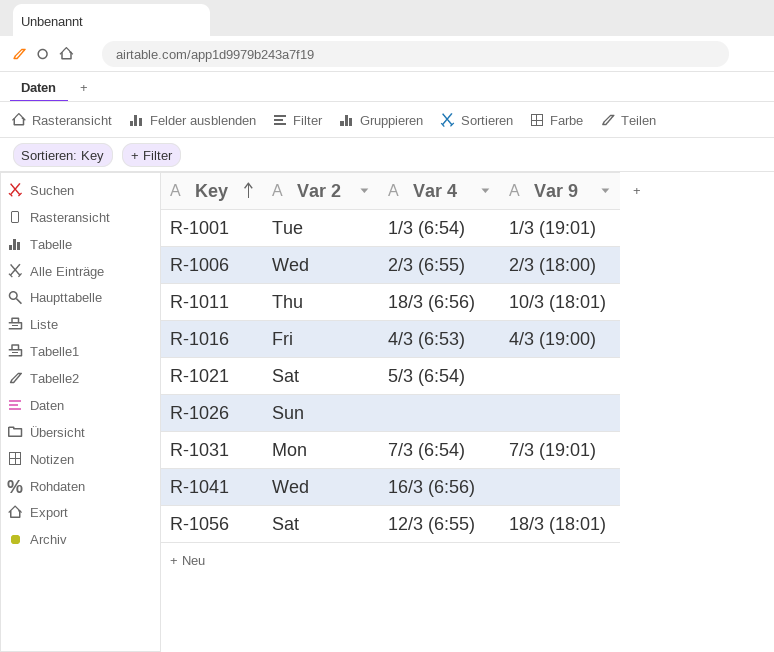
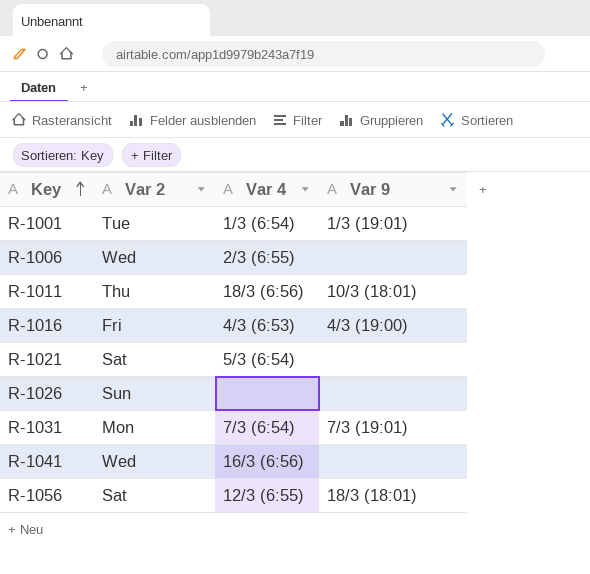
R-1006 | Var 9: 2/3 (18:00) -> none

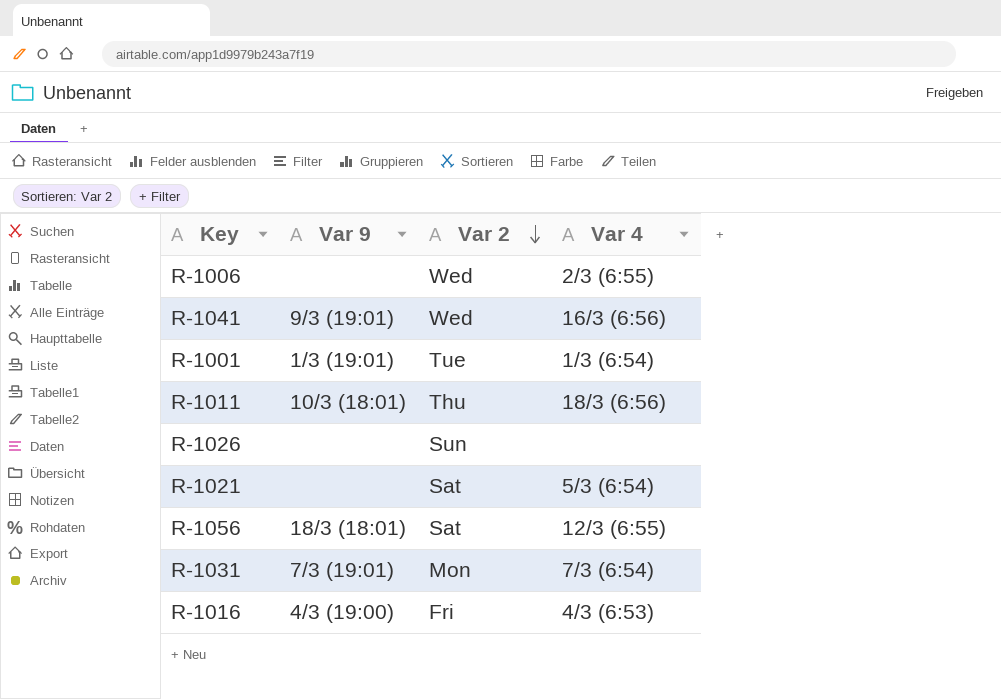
row order: Key ascending -> Var 2 descending
column Var 9 | position: 4 -> 2
R-1041 | Var 9: none -> 9/3 (19:01)

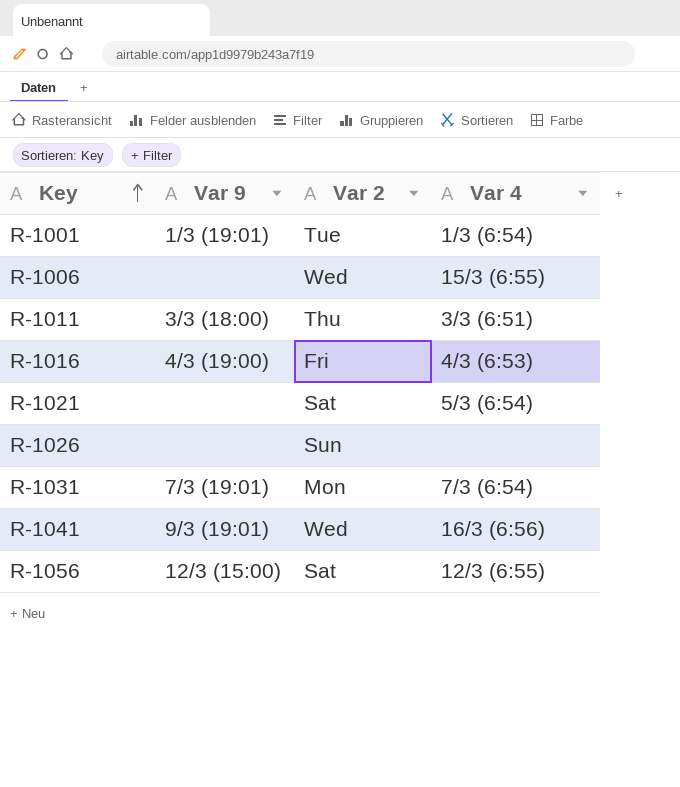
row order: Var 2 descending -> Key ascending
R-1006 | Var 4: 2/3 (6:55) -> 15/3 (6:55)
R-1011 | Var 9: 10/3 (18:01) -> 3/3 (18:00)
R-1011 | Var 4: 18/3 (6:56) -> 3/3 (6:51)
R-1056 | Var 9: 18/3 (18:01) -> 12/3 (15:00)

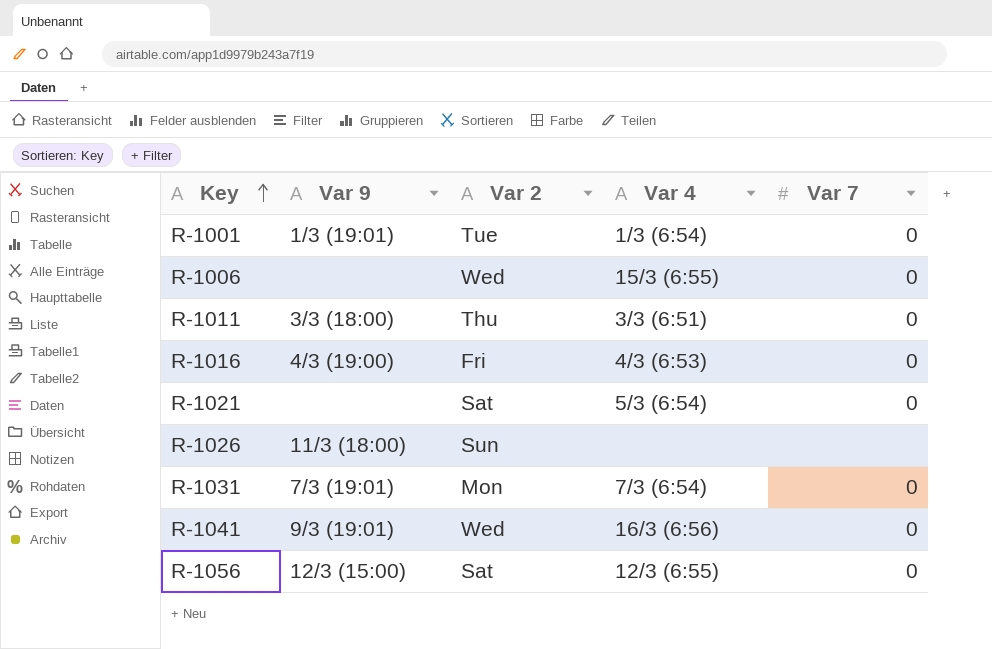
column Var 7 | position: none -> 5
R-1026 | Var 9: none -> 11/3 (18:00)

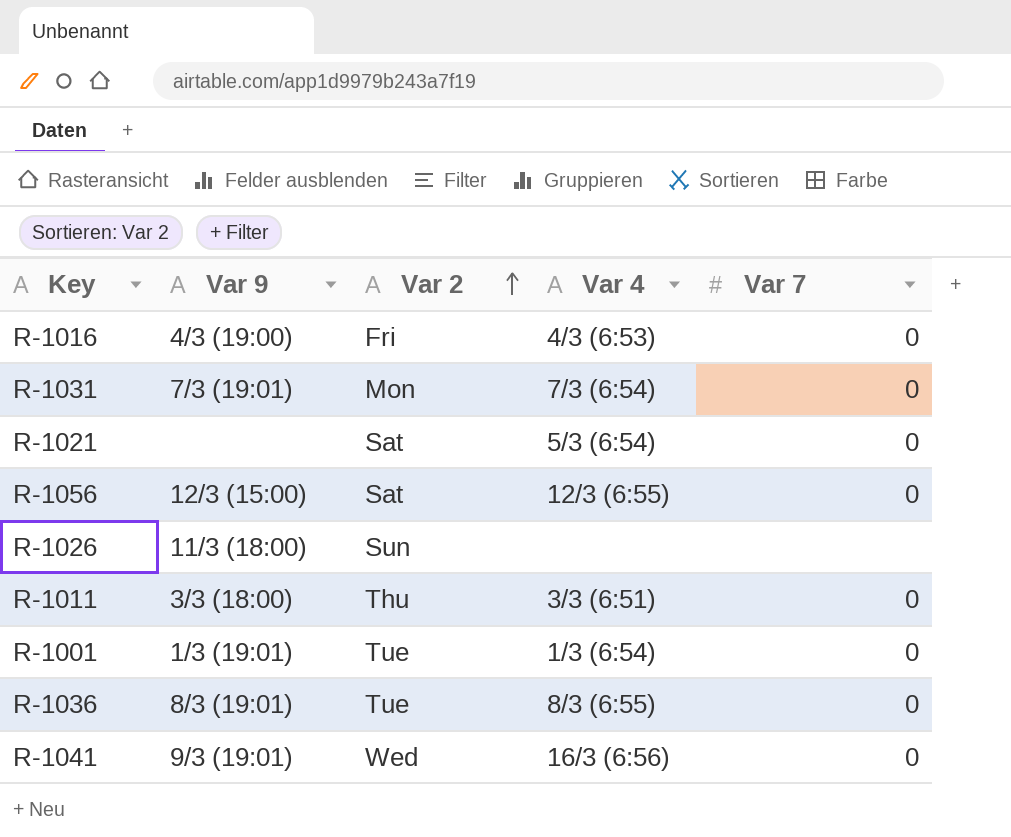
row order: Key ascending -> Var 2 ascending
row R-1006: none | Wed | 15/3 (6:55) | 0 -> none
row R-1036: none -> 8/3 (19:01) | Tue | 8/3 (6:55) | 0

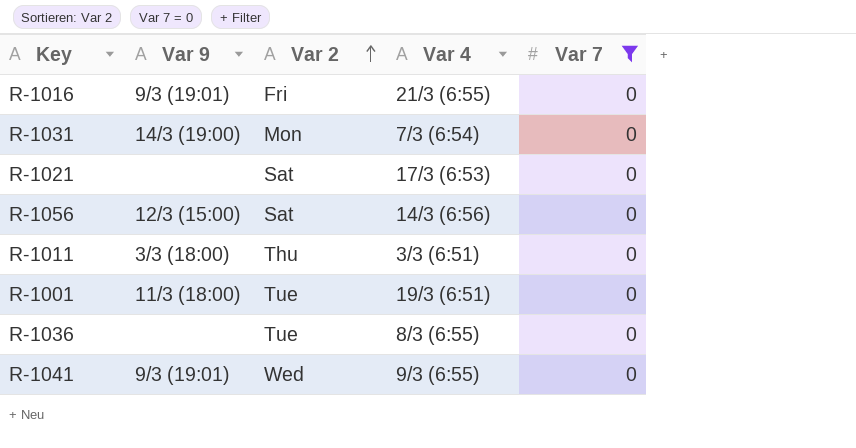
filter: none -> Var 7 = 0
R-1016 | Var 9: 4/3 (19:00) -> 9/3 (19:01)
R-1016 | Var 4: 4/3 (6:53) -> 21/3 (6:55)
R-1031 | Var 9: 7/3 (19:01) -> 14/3 (19:00)
R-1021 | Var 4: 5/3 (6:54) -> 17/3 (6:53)
R-1056 | Var 4: 12/3 (6:55) -> 14/3 (6:56)
R-1001 | Var 9: 1/3 (19:01) -> 11/3 (18:00)
R-1001 | Var 4: 1/3 (6:54) -> 19/3 (6:51)
R-1036 | Var 9: 8/3 (19:01) -> none
R-1041 | Var 4: 16/3 (6:56) -> 9/3 (6:55)

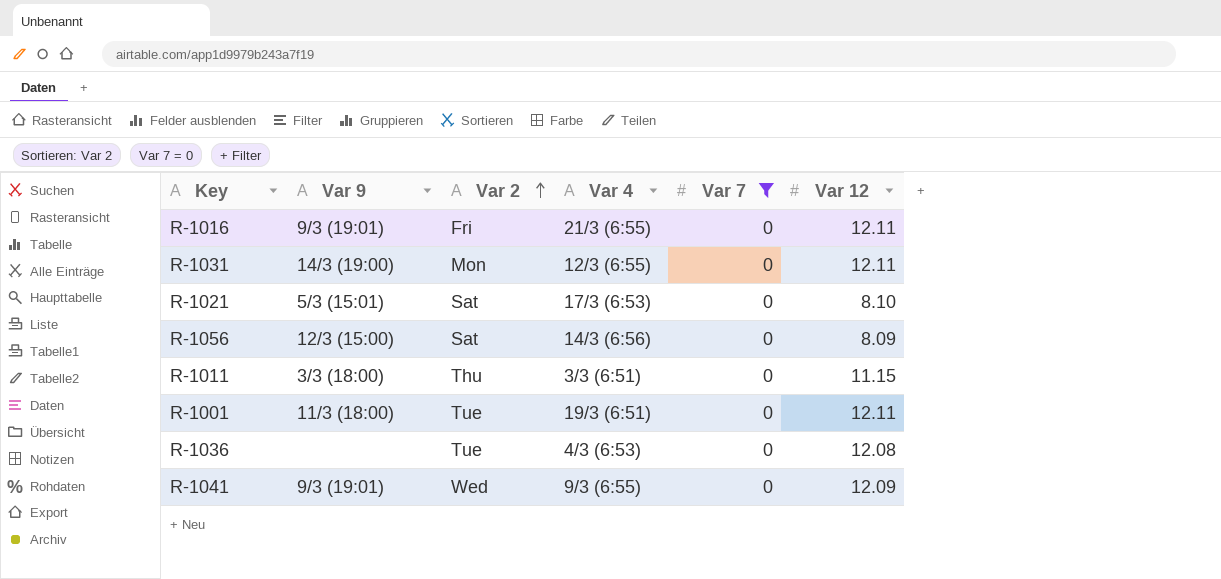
column Var 12 | position: none -> 6
R-1031 | Var 4: 7/3 (6:54) -> 12/3 (6:55)
R-1021 | Var 9: none -> 5/3 (15:01)
R-1036 | Var 4: 8/3 (6:55) -> 4/3 (6:53)

